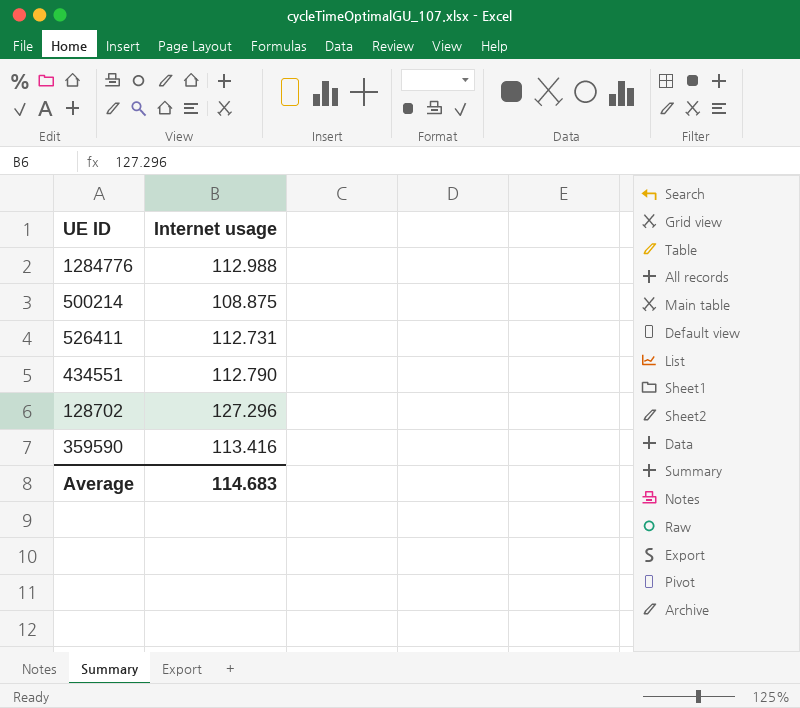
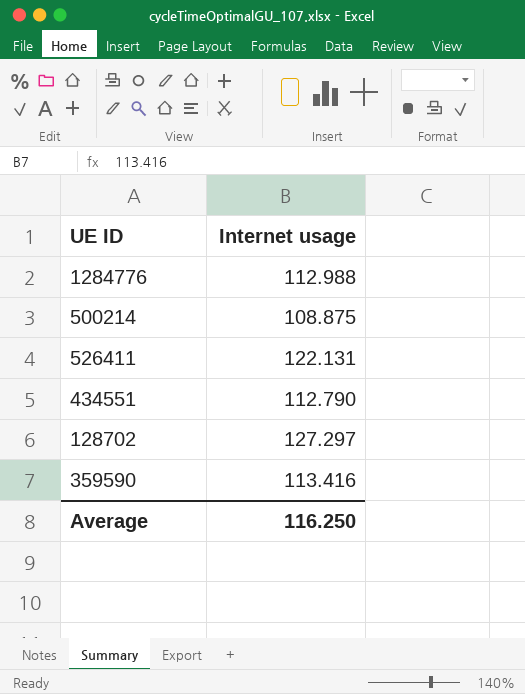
526411 | Internet usage: 112.731 -> 122.131
128702 | Internet usage: 127.296 -> 127.297
Average | Internet usage: 114.683 -> 116.250

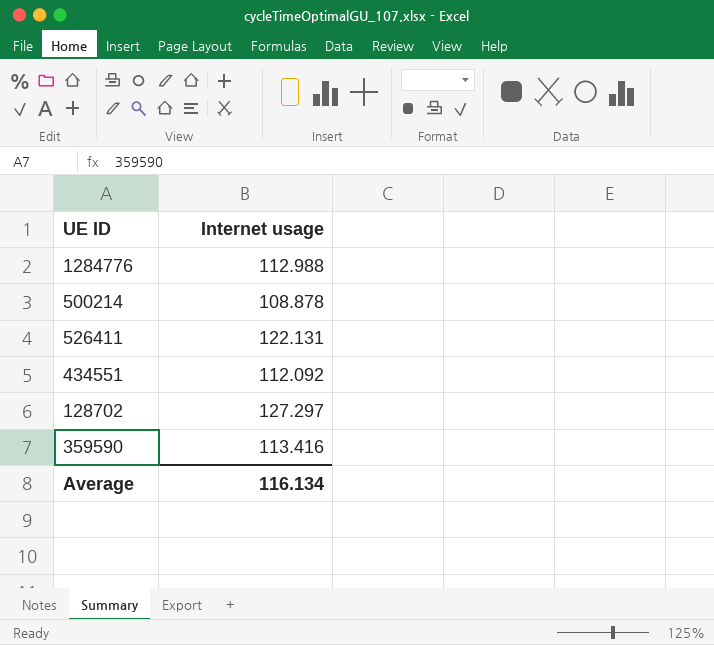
500214 | Internet usage: 108.875 -> 108.878
434551 | Internet usage: 112.790 -> 112.092
Average | Internet usage: 116.250 -> 116.134

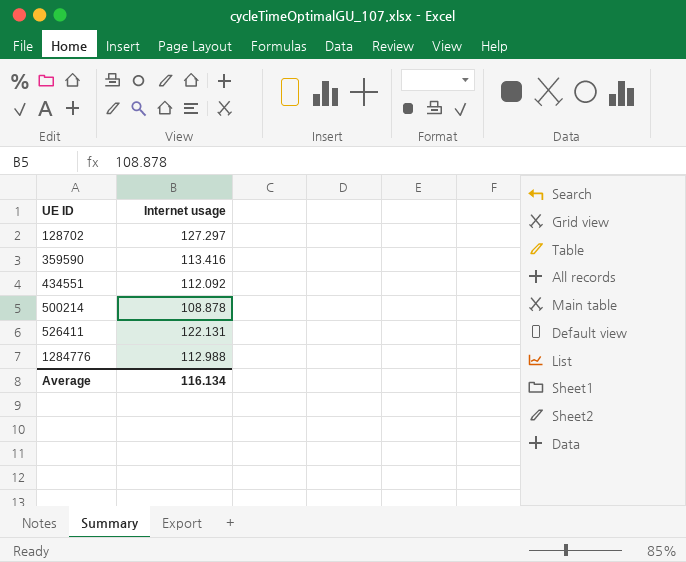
row order: none -> UE ID ascending

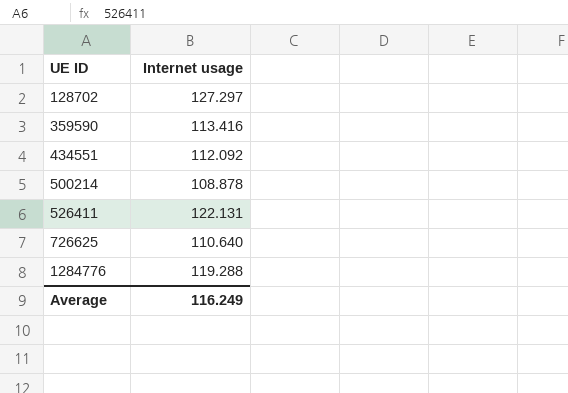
row 726625: none -> 110.640
1284776 | Internet usage: 112.988 -> 119.288
Average | Internet usage: 116.134 -> 116.249

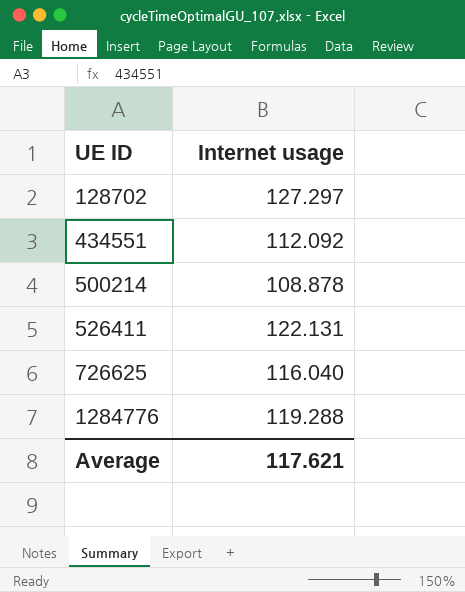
row 359590: 113.416 -> none
726625 | Internet usage: 110.640 -> 116.040
Average | Internet usage: 116.249 -> 117.621

